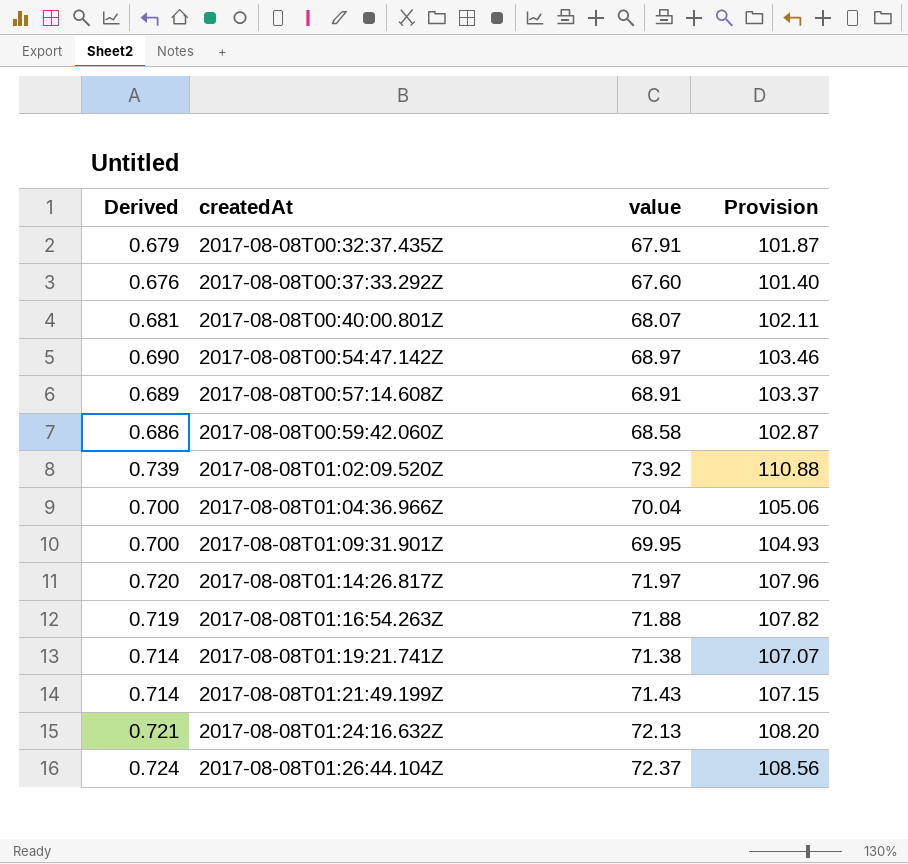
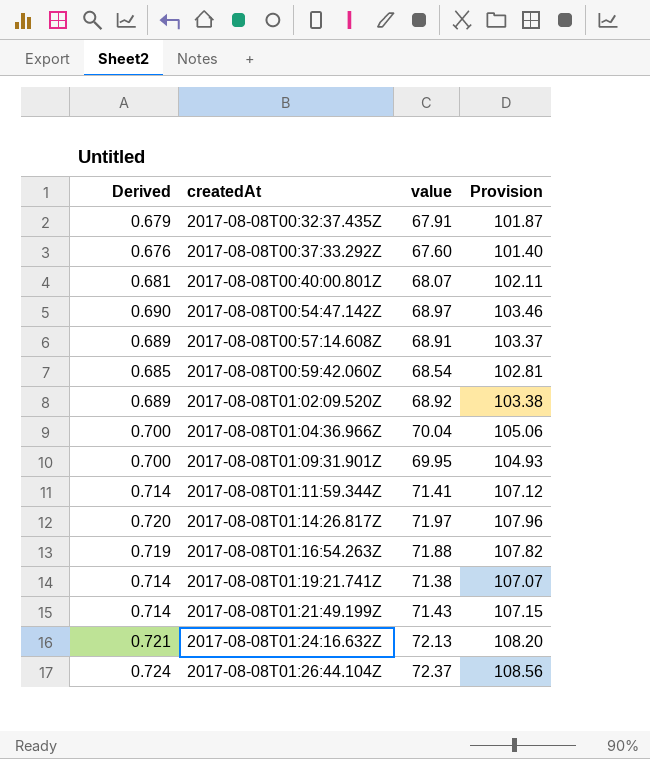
2017-08-08T00:59:42.060Z | Derived: 0.686 -> 0.685
2017-08-08T00:59:42.060Z | value: 68.58 -> 68.54
2017-08-08T00:59:42.060Z | Provision: 102.87 -> 102.81
2017-08-08T01:02:09.520Z | Derived: 0.739 -> 0.689
2017-08-08T01:02:09.520Z | value: 73.92 -> 68.92
2017-08-08T01:02:09.520Z | Provision: 110.88 -> 103.38
row 2017-08-08T01:11:59.344Z: none -> 0.714 | 71.41 | 107.12

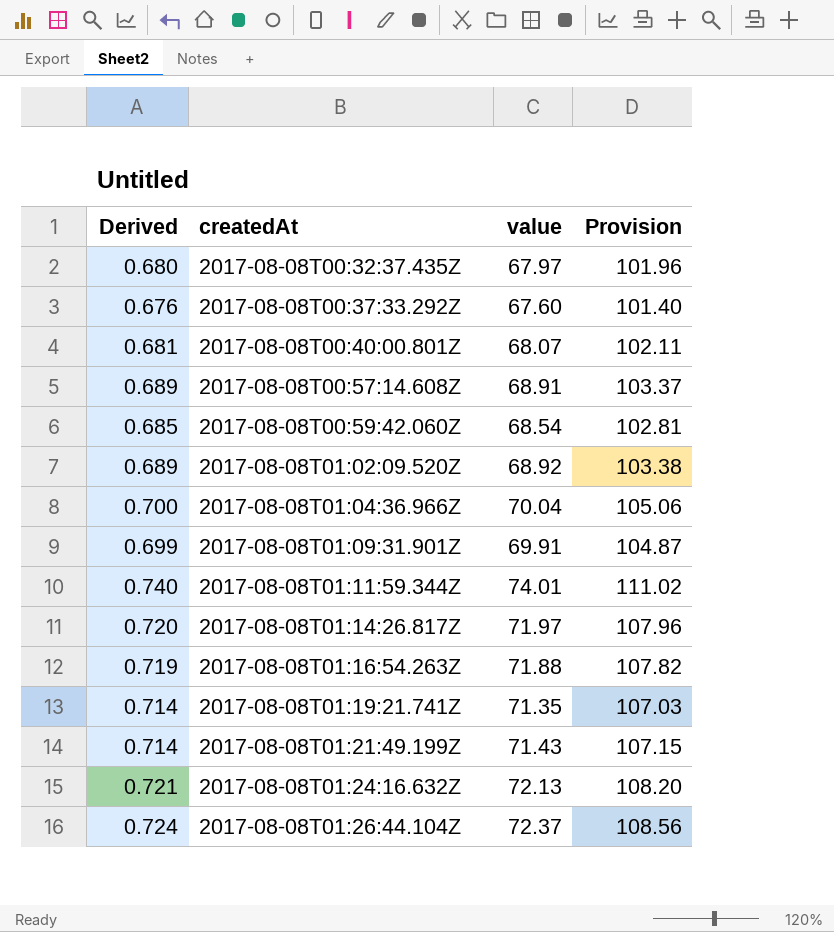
row 2017-08-08T00:54:47.142Z: 0.690 | 68.97 | 103.46 -> none
2017-08-08T00:32:37.435Z | Derived: 0.679 -> 0.680
2017-08-08T00:32:37.435Z | value: 67.91 -> 67.97
2017-08-08T00:32:37.435Z | Provision: 101.87 -> 101.96
2017-08-08T01:09:31.901Z | Derived: 0.700 -> 0.699
2017-08-08T01:09:31.901Z | value: 69.95 -> 69.91
2017-08-08T01:09:31.901Z | Provision: 104.93 -> 104.87
2017-08-08T01:11:59.344Z | Derived: 0.714 -> 0.740
2017-08-08T01:11:59.344Z | value: 71.41 -> 74.01
2017-08-08T01:11:59.344Z | Provision: 107.12 -> 111.02
2017-08-08T01:19:21.741Z | value: 71.38 -> 71.35
2017-08-08T01:19:21.741Z | Provision: 107.07 -> 107.03

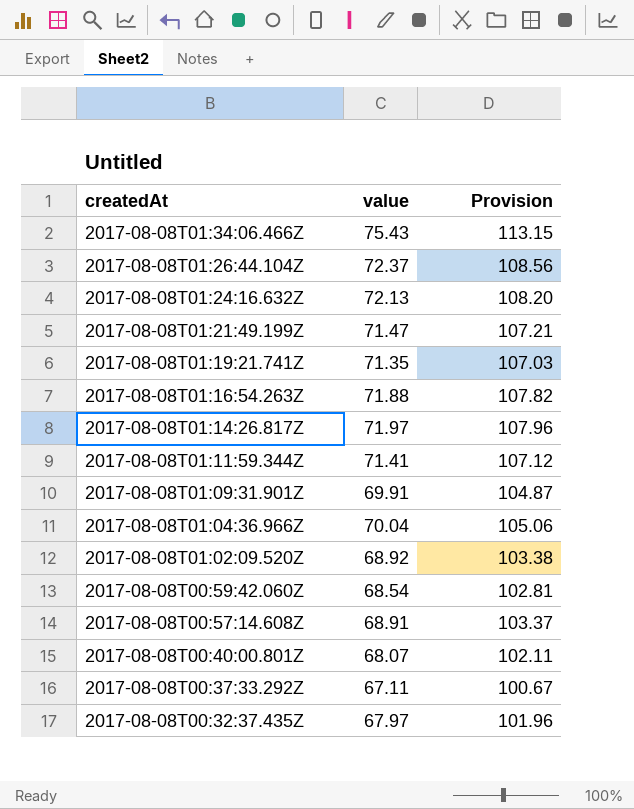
row order: createdAt ascending -> createdAt descending
column Derived | formula: [value] * 0.01 -> none
row 2017-08-08T01:34:06.466Z: none -> 75.43 | 113.15
2017-08-08T01:21:49.199Z | value: 71.43 -> 71.47
2017-08-08T01:21:49.199Z | Provision: 107.15 -> 107.21
2017-08-08T01:11:59.344Z | value: 74.01 -> 71.41
2017-08-08T01:11:59.344Z | Provision: 111.02 -> 107.12
2017-08-08T00:37:33.292Z | value: 67.60 -> 67.11
2017-08-08T00:37:33.292Z | Provision: 101.40 -> 100.67

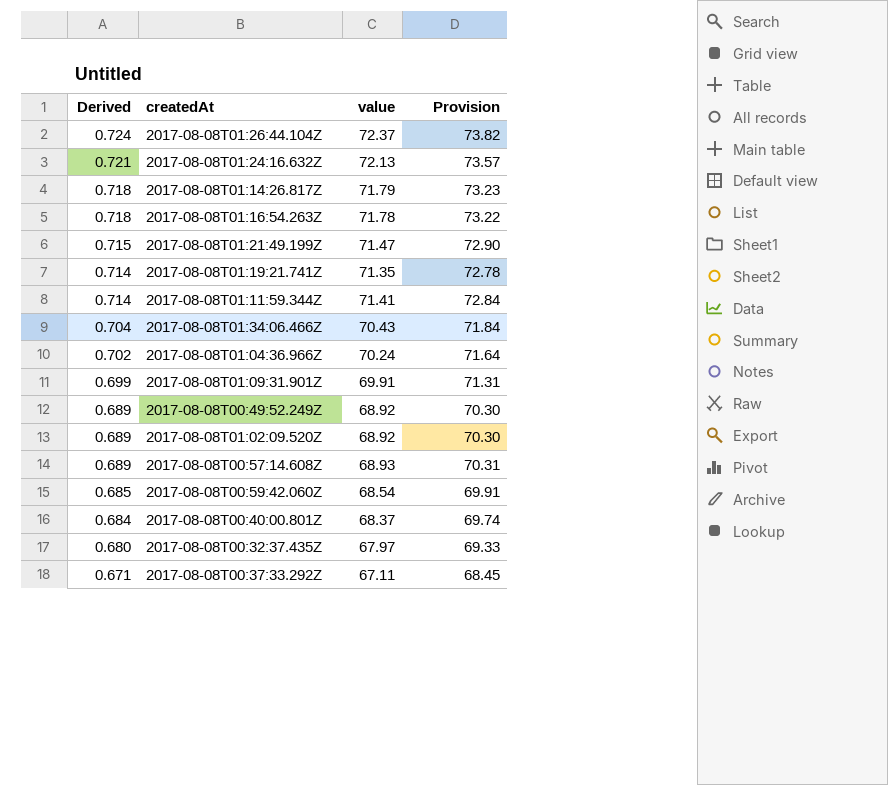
row order: createdAt descending -> Derived descending
column Derived | formula: none -> [value] * 0.01
column Provision | formula: [value] * 1.5 -> [value] * 1.02
2017-08-08T01:14:26.817Z | value: 71.97 -> 71.79
2017-08-08T01:16:54.263Z | value: 71.88 -> 71.78
2017-08-08T01:34:06.466Z | value: 75.43 -> 70.43
2017-08-08T01:04:36.966Z | value: 70.04 -> 70.24
row 2017-08-08T00:49:52.249Z: none -> 0.689 | 68.92 | 70.30
2017-08-08T00:57:14.608Z | value: 68.91 -> 68.93
2017-08-08T00:40:00.801Z | value: 68.07 -> 68.37

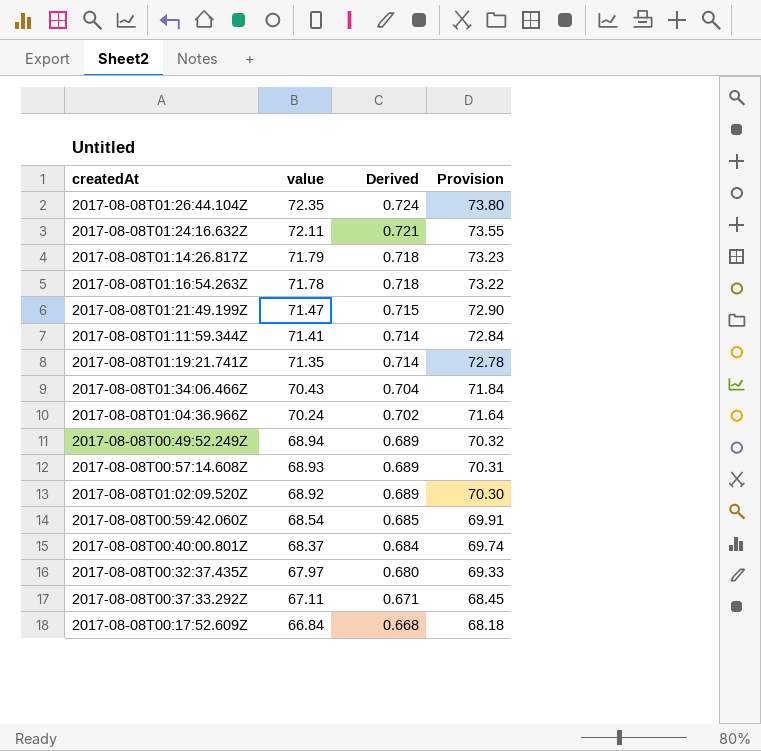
row order: Derived descending -> value descending
column Derived | position: 1 -> 3
row 2017-08-08T01:09:31.901Z: 0.699 | 69.91 | 71.31 -> none
2017-08-08T01:26:44.104Z | value: 72.37 -> 72.35
2017-08-08T01:26:44.104Z | Provision: 73.82 -> 73.80
2017-08-08T01:24:16.632Z | value: 72.13 -> 72.11
2017-08-08T01:24:16.632Z | Provision: 73.57 -> 73.55
2017-08-08T00:49:52.249Z | value: 68.92 -> 68.94
2017-08-08T00:49:52.249Z | Provision: 70.30 -> 70.32
row 2017-08-08T00:17:52.609Z: none -> 66.84 | 0.668 | 68.18

